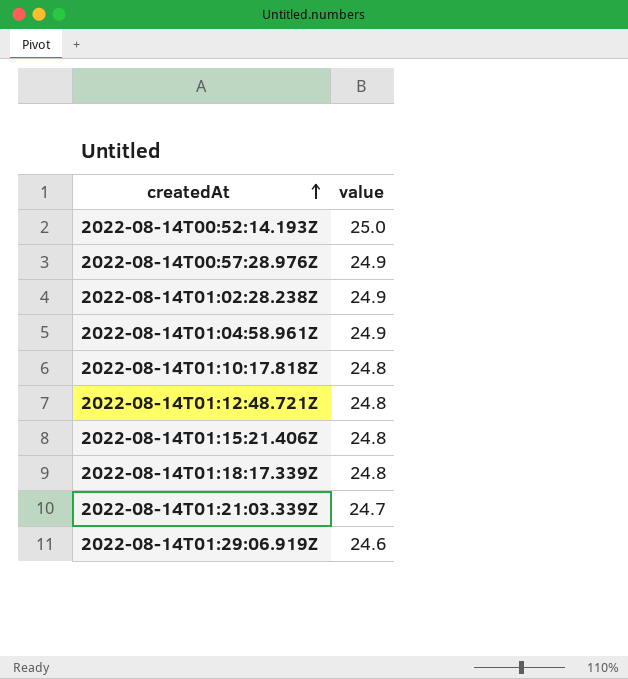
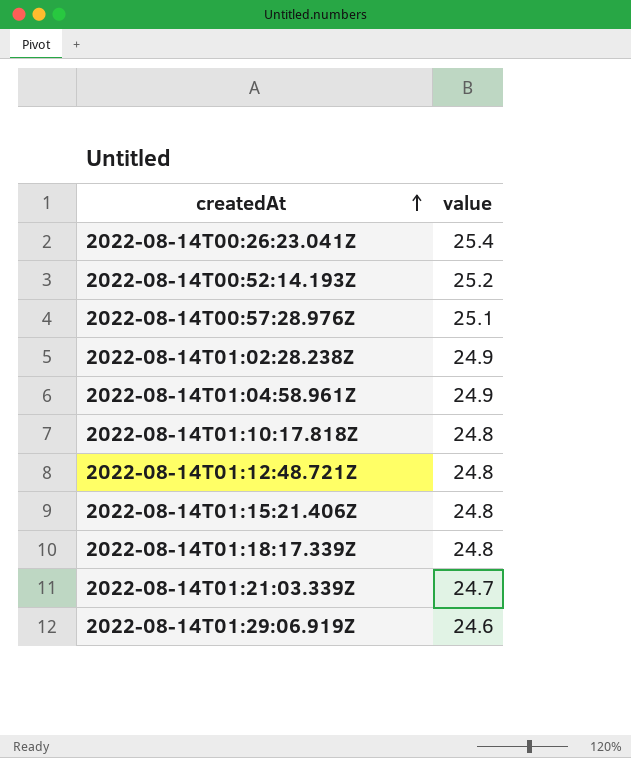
row 2022-08-14T00:26:23.041Z: none -> 25.4
2022-08-14T00:52:14.193Z | value: 25.0 -> 25.2
2022-08-14T00:57:28.976Z | value: 24.9 -> 25.1

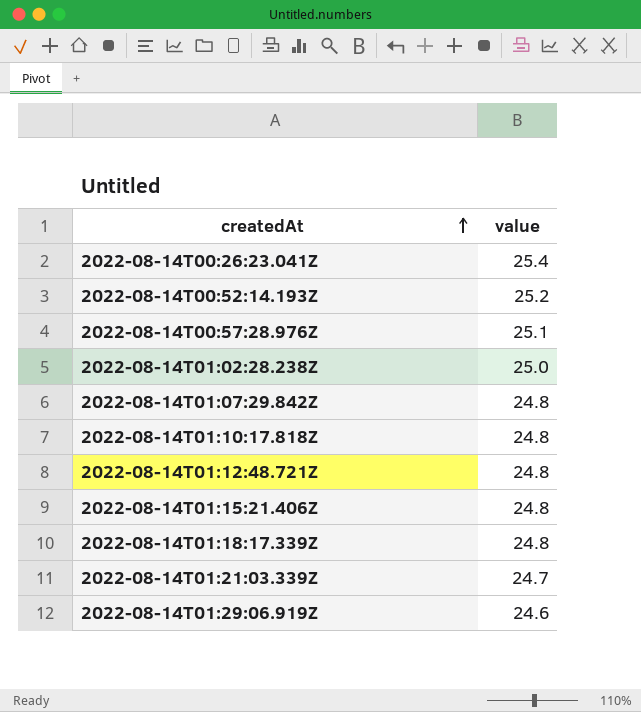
row 2022-08-14T01:04:58.961Z: 24.9 -> none
2022-08-14T01:02:28.238Z | value: 24.9 -> 25.0
row 2022-08-14T01:07:29.842Z: none -> 24.8

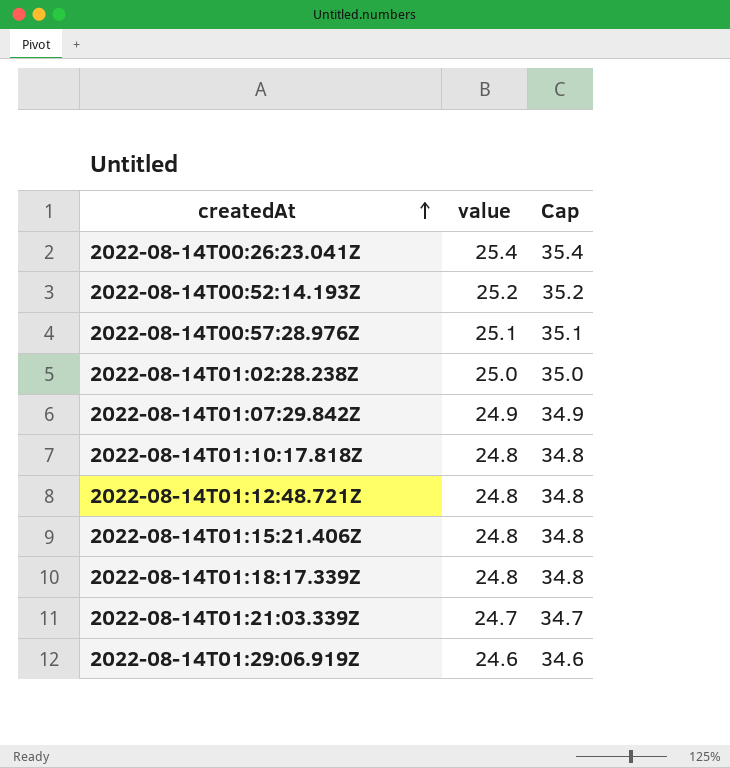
column Cap | formula: none -> [value] + 10
2022-08-14T01:07:29.842Z | value: 24.8 -> 24.9

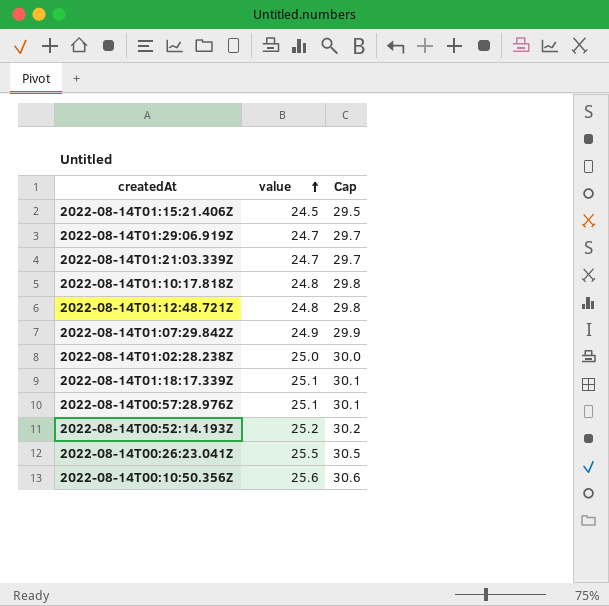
row order: createdAt ascending -> value ascending
column Cap | formula: [value] + 10 -> [value] + 5
2022-08-14T01:15:21.406Z | value: 24.8 -> 24.5
2022-08-14T01:29:06.919Z | value: 24.6 -> 24.7
2022-08-14T01:18:17.339Z | value: 24.8 -> 25.1
2022-08-14T00:26:23.041Z | value: 25.4 -> 25.5
row 2022-08-14T00:10:50.356Z: none -> 25.6 | 30.6

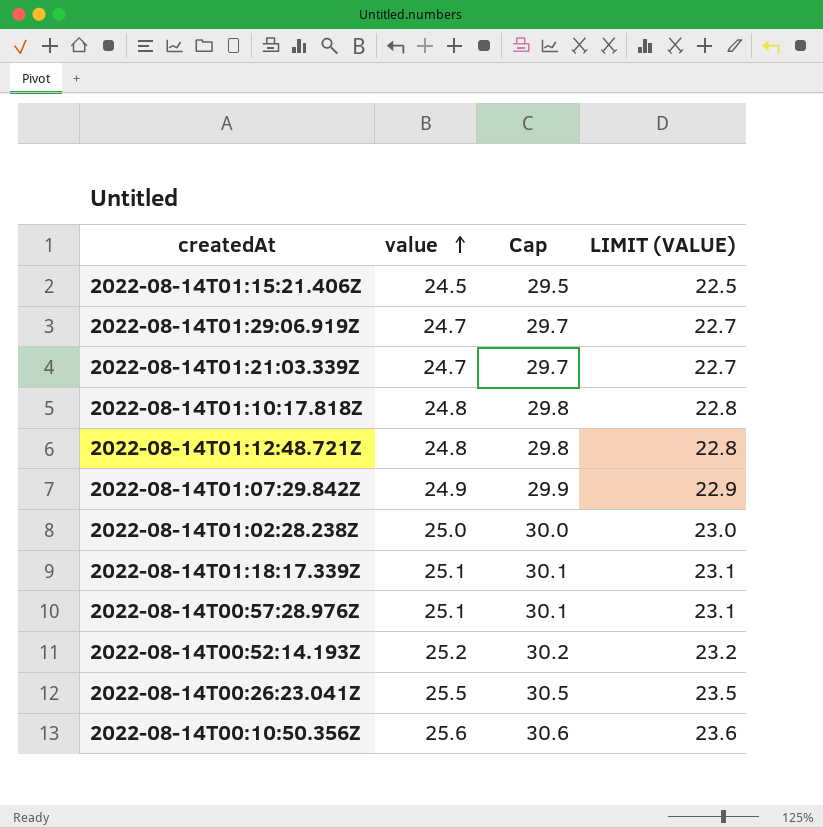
column LIMIT (VALUE) | formula: none -> [value] - 2

